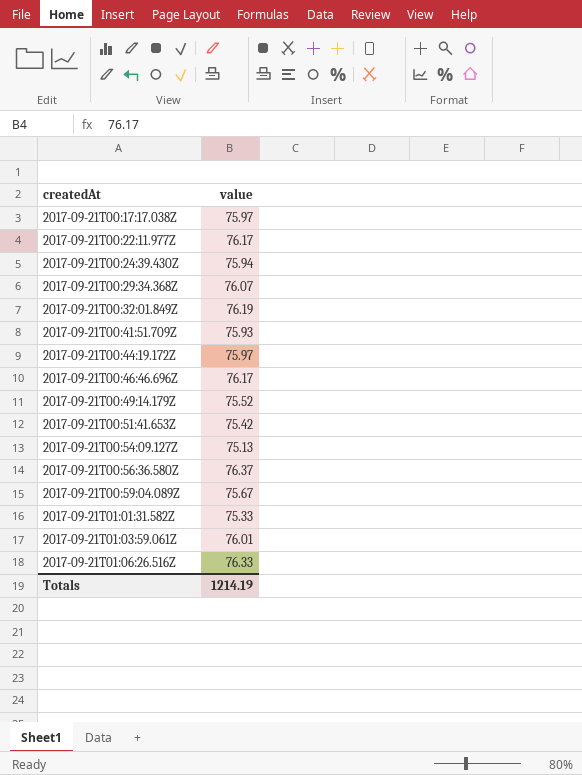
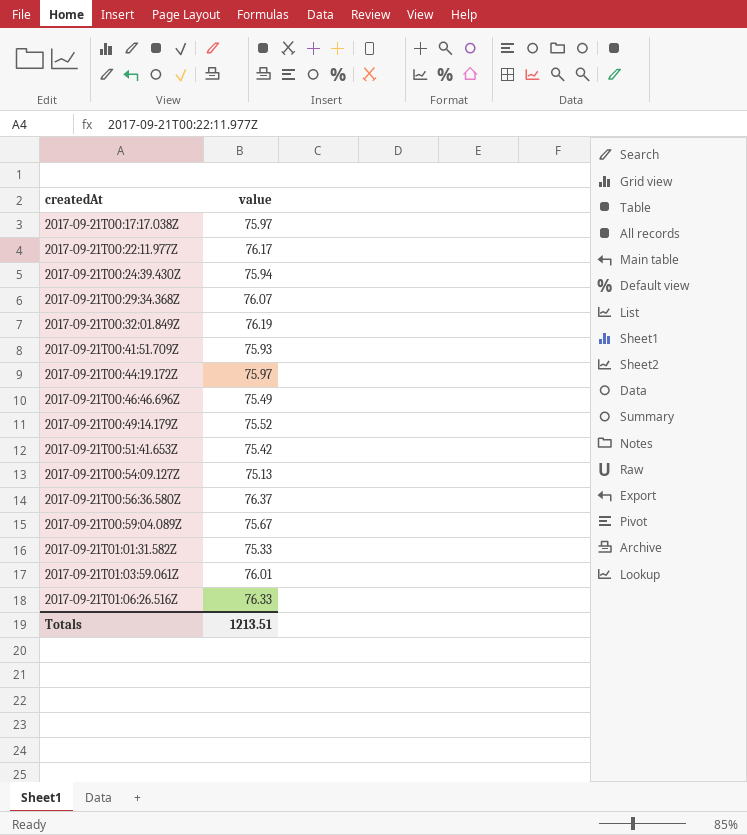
2017-09-21T00:46:46.696Z | value: 76.17 -> 75.49
Totals | value: 1214.19 -> 1213.51

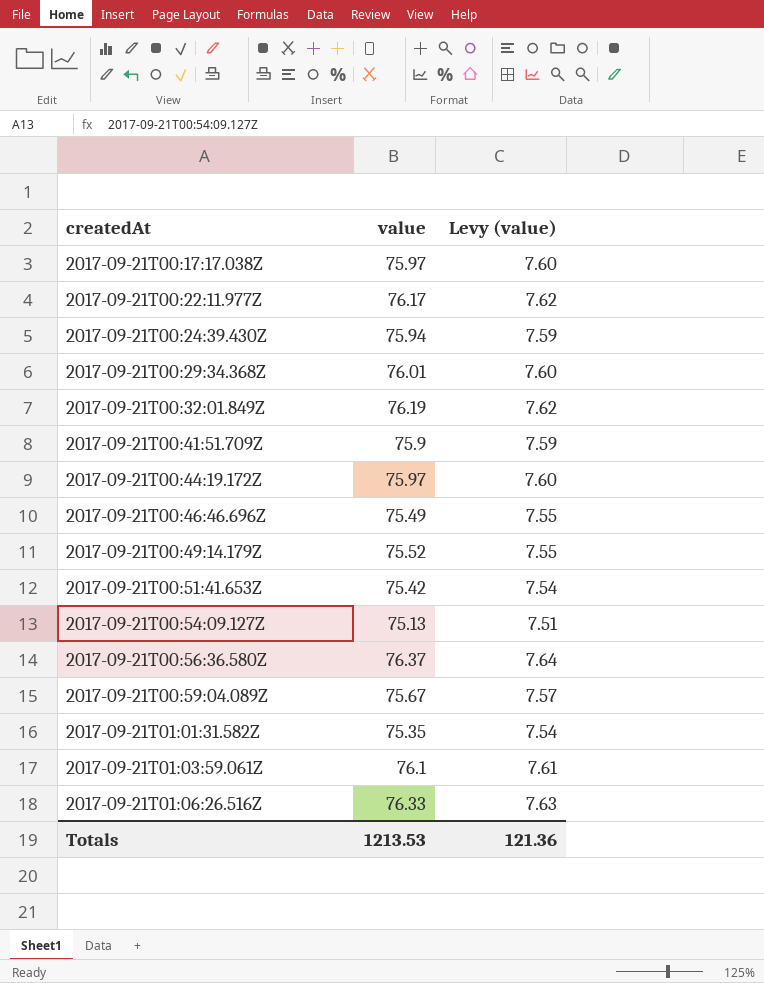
column Levy (value) | formula: none -> [value] * 0.1
2017-09-21T00:29:34.368Z | value: 76.07 -> 76.01
2017-09-21T00:41:51.709Z | value: 75.93 -> 75.9
2017-09-21T01:01:31.582Z | value: 75.33 -> 75.35
2017-09-21T01:03:59.061Z | value: 76.01 -> 76.1
Totals | value: 1213.51 -> 1213.53

